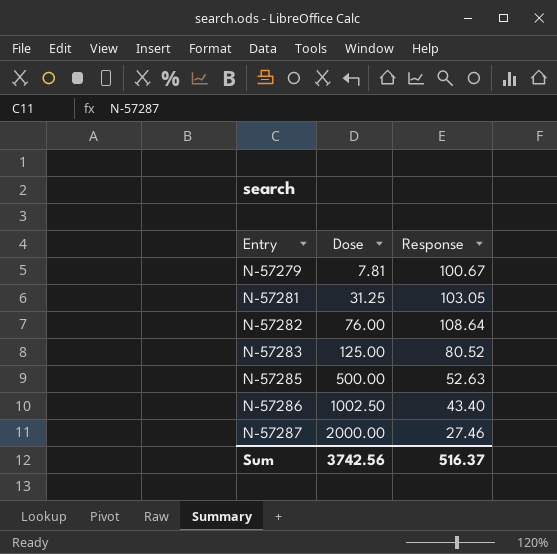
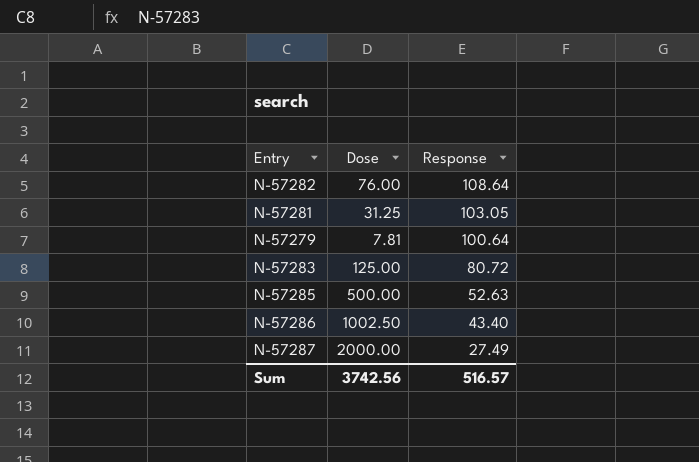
row order: Entry ascending -> Response descending
N-57279 | Response: 100.67 -> 100.64
N-57283 | Response: 80.52 -> 80.72
N-57287 | Response: 27.46 -> 27.49
Sum | Response: 516.37 -> 516.57

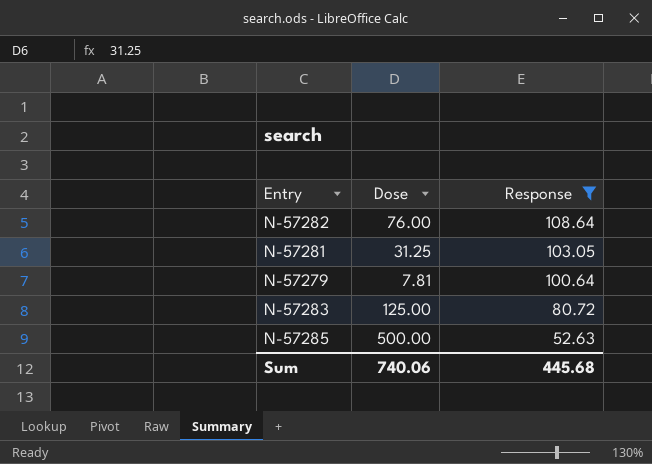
filter: none -> Response >= 52.63
Sum | Dose: 3742.56 -> 740.06
Sum | Response: 516.57 -> 445.68

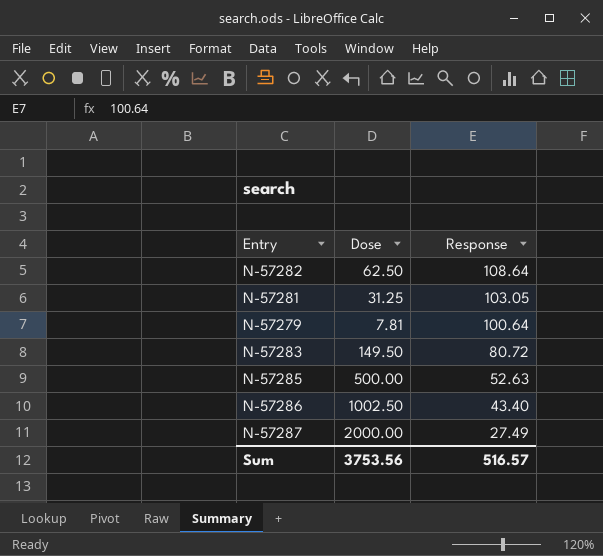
filter: Response >= 52.63 -> none
N-57282 | Dose: 76.00 -> 62.50
N-57283 | Dose: 125.00 -> 149.50
Sum | Dose: 740.06 -> 3753.56
Sum | Response: 445.68 -> 516.57

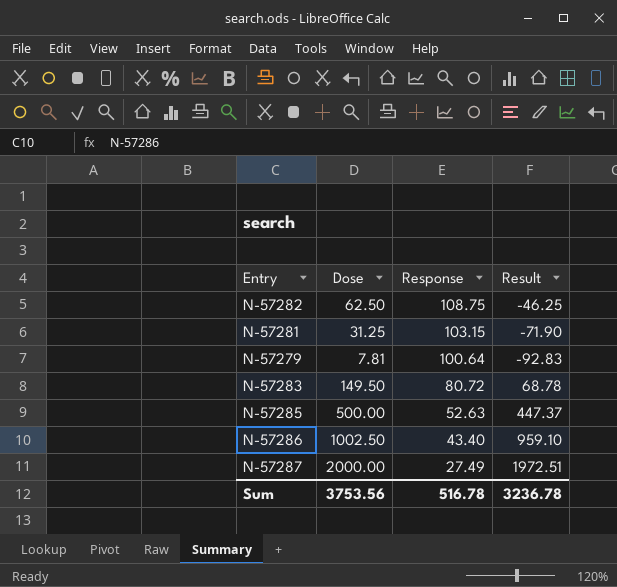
column Result | formula: none -> [Dose] - [Response]
N-57282 | Response: 108.64 -> 108.75
N-57281 | Response: 103.05 -> 103.15
Sum | Response: 516.57 -> 516.78

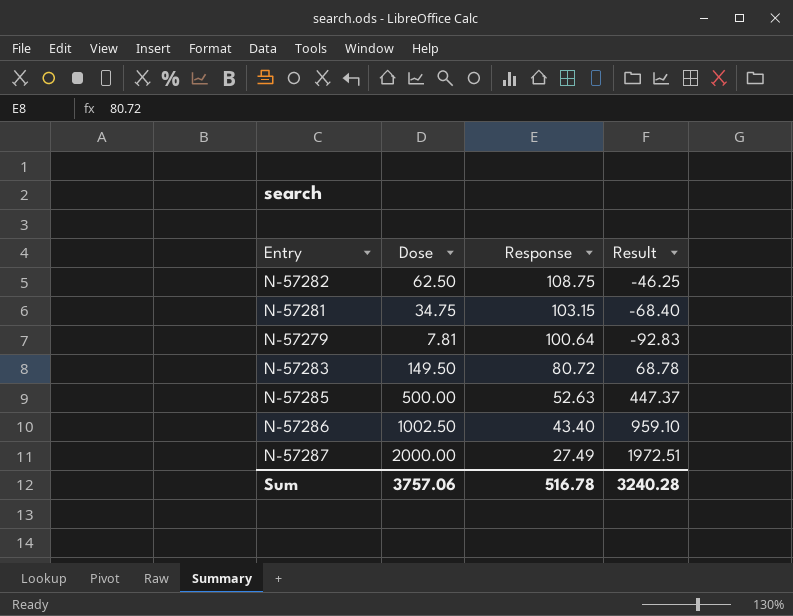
N-57281 | Dose: 31.25 -> 34.75
N-57281 | Result: -71.90 -> -68.40
Sum | Dose: 3753.56 -> 3757.06
Sum | Result: 3236.78 -> 3240.28

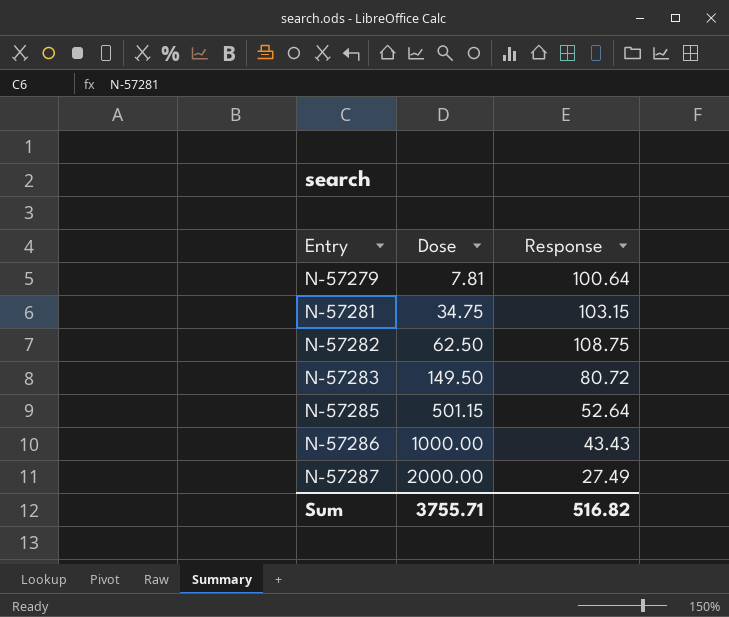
row order: Response descending -> Entry ascending
column Result | formula: [Dose] - [Response] -> none
N-57285 | Dose: 500.00 -> 501.15
N-57285 | Response: 52.63 -> 52.64
N-57286 | Dose: 1002.50 -> 1000.00
N-57286 | Response: 43.40 -> 43.43
Sum | Dose: 3757.06 -> 3755.71
Sum | Response: 516.78 -> 516.82

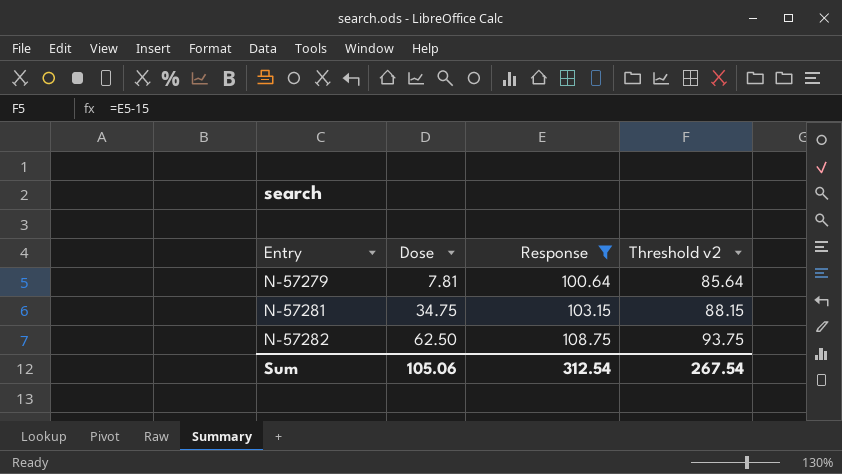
filter: none -> Response >= 100.64
column Threshold v2 | formula: none -> [Response] - 15
Sum | Dose: 3755.71 -> 105.06
Sum | Response: 516.82 -> 312.54

